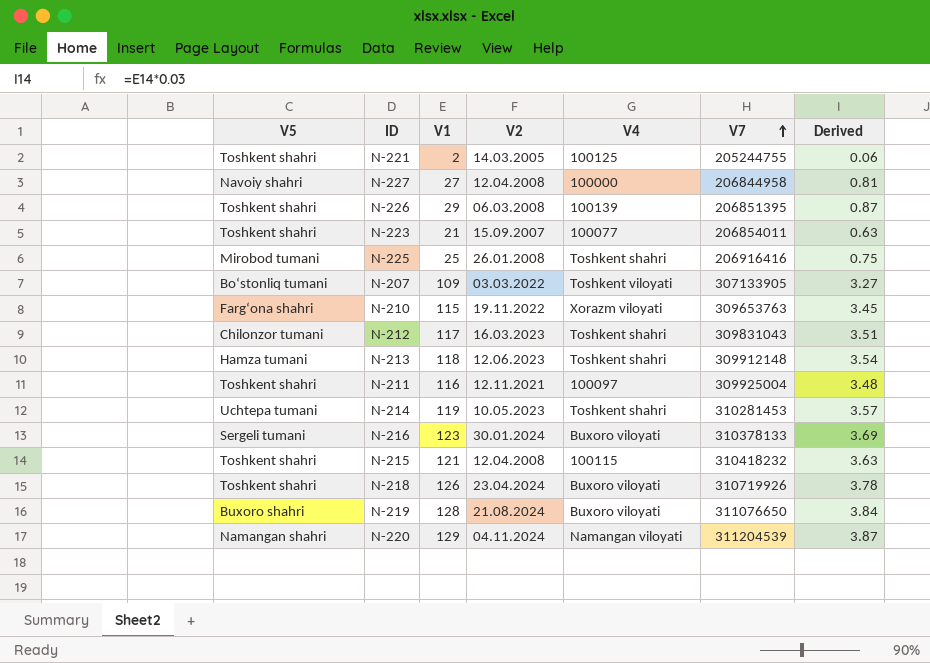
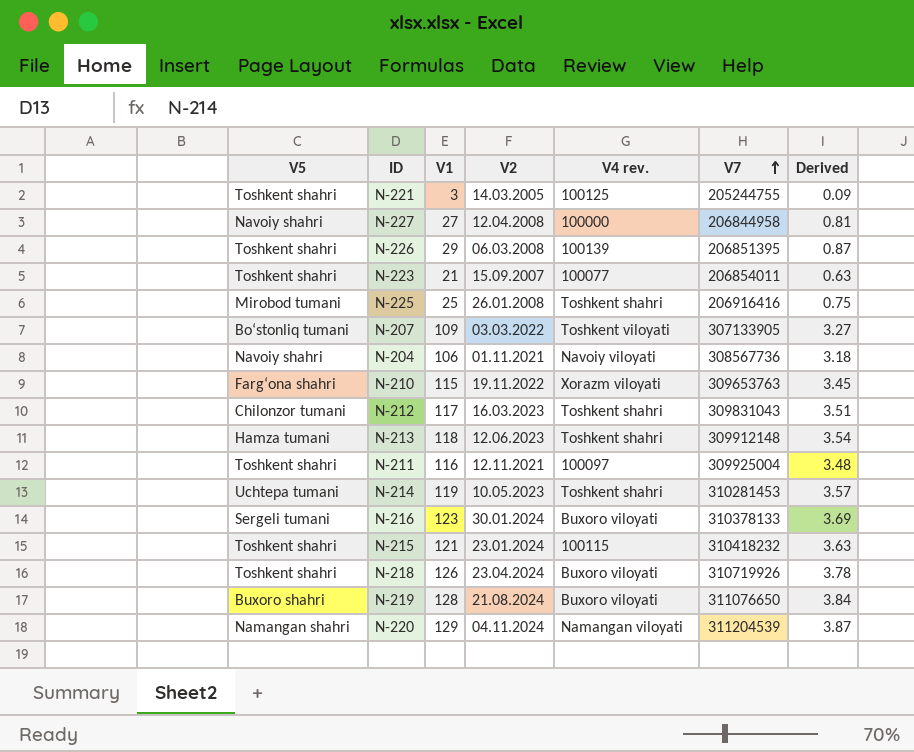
column name: V4 -> V4 rev.
N-221 | V1: 2 -> 3
N-221 | Derived: 0.06 -> 0.09
row N-204: none -> Navoiy shahri | 106 | 01.11.2021 | Navoiy viloyati | 308567736 | 3.18
N-215 | V2: 12.04.2008 -> 23.01.2024

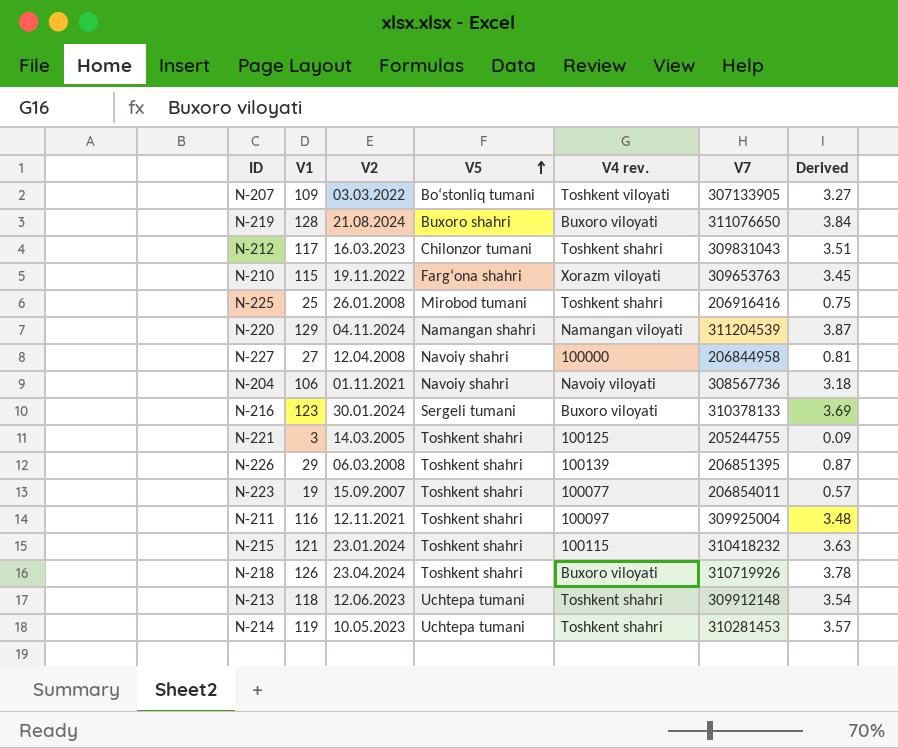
row order: V7 ascending -> V5 ascending
column V5 | position: 1 -> 4
N-223 | V1: 21 -> 19
N-223 | Derived: 0.63 -> 0.57
N-213 | V5: Hamza tumani -> Uchtepa tumani

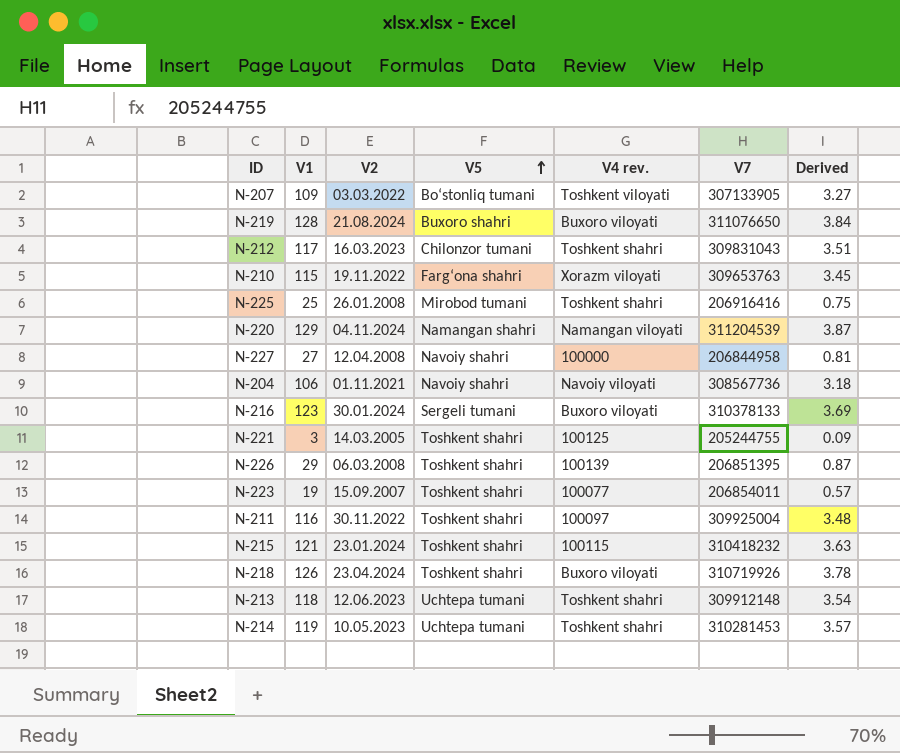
N-211 | V2: 12.11.2021 -> 30.11.2022

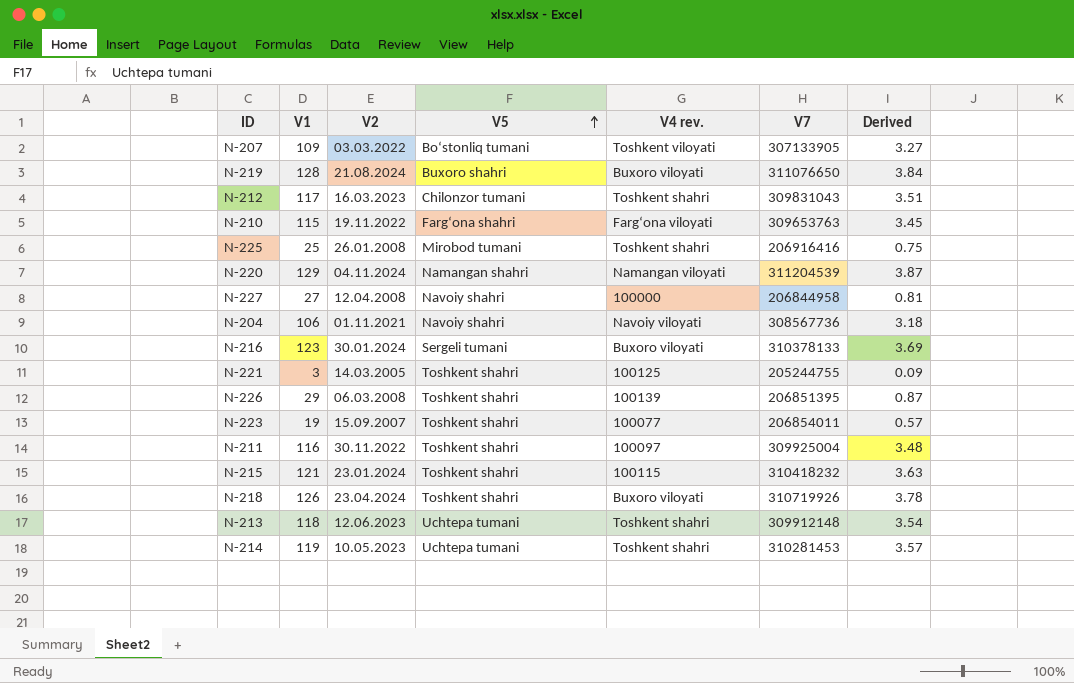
N-210 | V4 rev.: Xorazm viloyati -> Fargʻona viloyati

